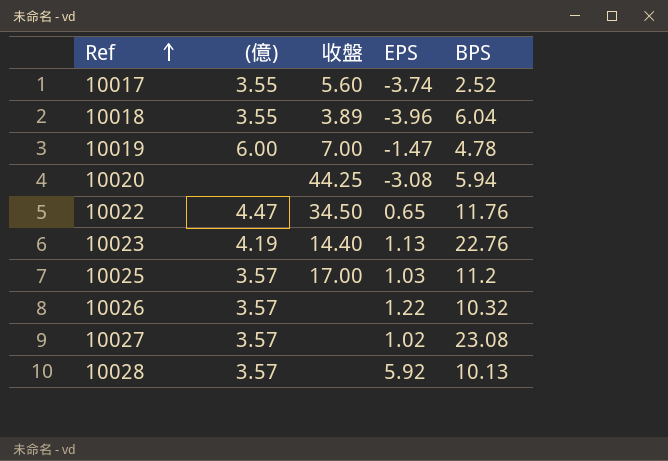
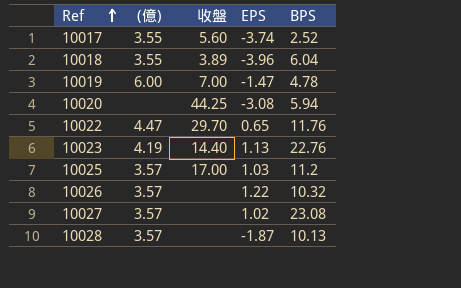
10022 | 收盤: 34.50 -> 29.70
10028 | EPS: 5.92 -> -1.87

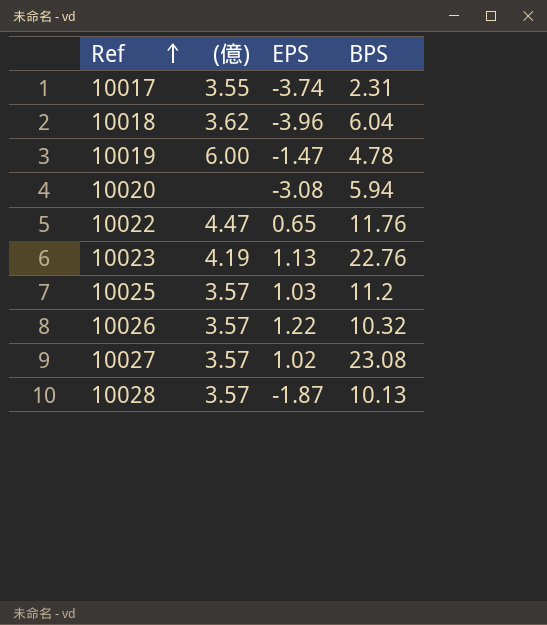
column 收盤 | position: 3 -> none
10017 | BPS: 2.52 -> 2.31
10018 | (億): 3.55 -> 3.62

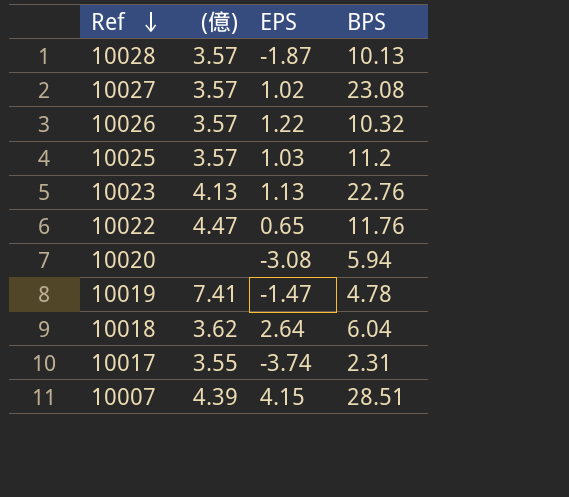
row order: Ref ascending -> Ref descending
10023 | (億): 4.19 -> 4.13
10019 | (億): 6.00 -> 7.41
10018 | EPS: -3.96 -> 2.64
row 10007: none -> 4.39 | 4.15 | 28.51

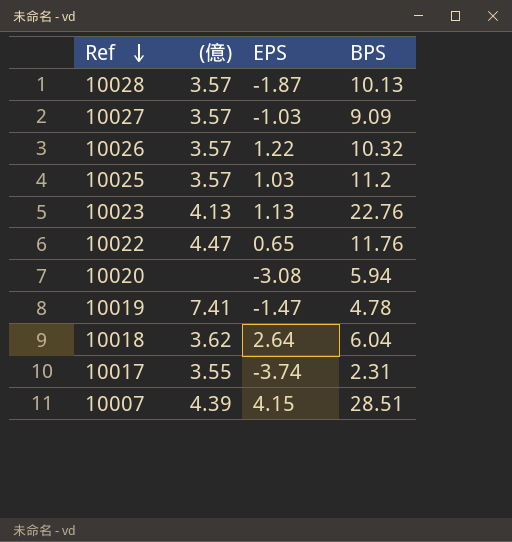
10027 | EPS: 1.02 -> -1.03
10027 | BPS: 23.08 -> 9.09

